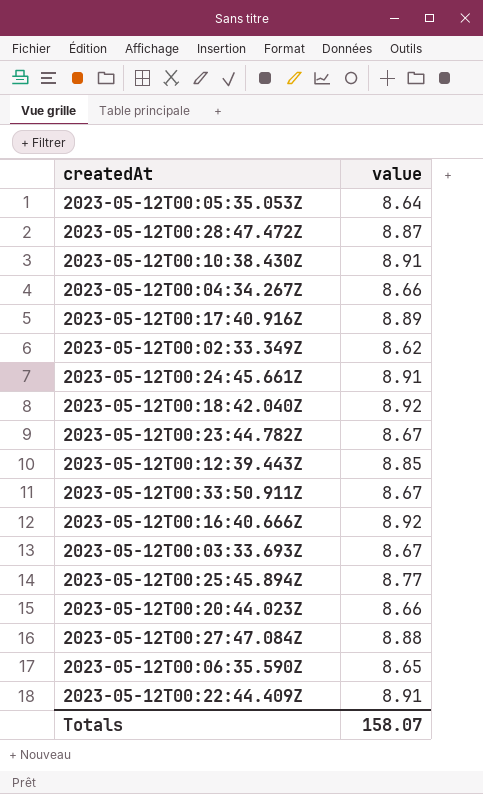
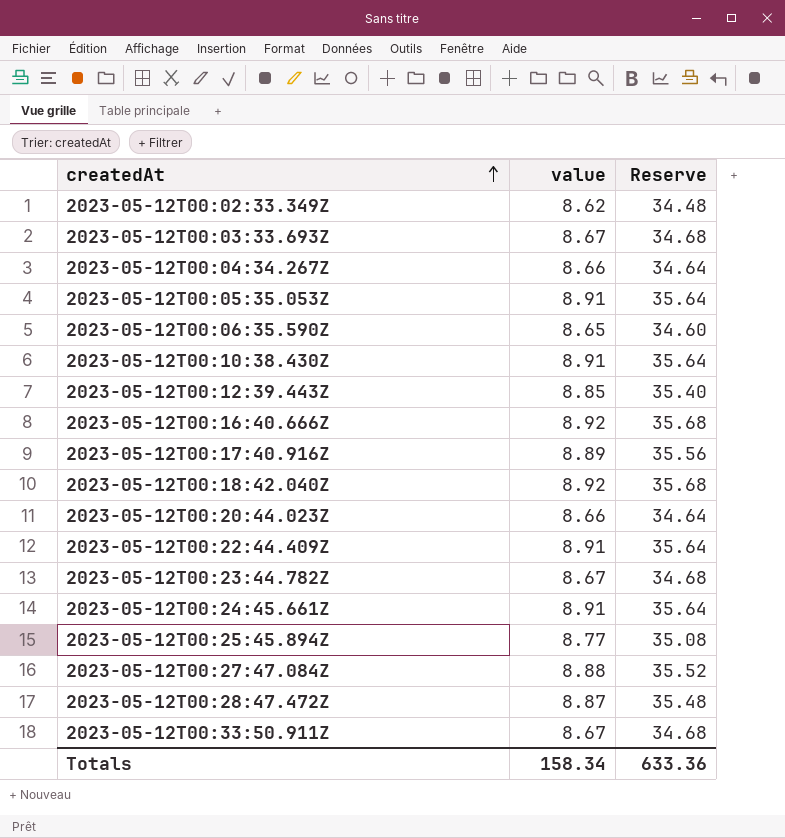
row order: none -> createdAt ascending
column Reserve | formula: none -> [value] * 4
2023-05-12T00:05:35.053Z | value: 8.64 -> 8.91
Totals | value: 158.07 -> 158.34

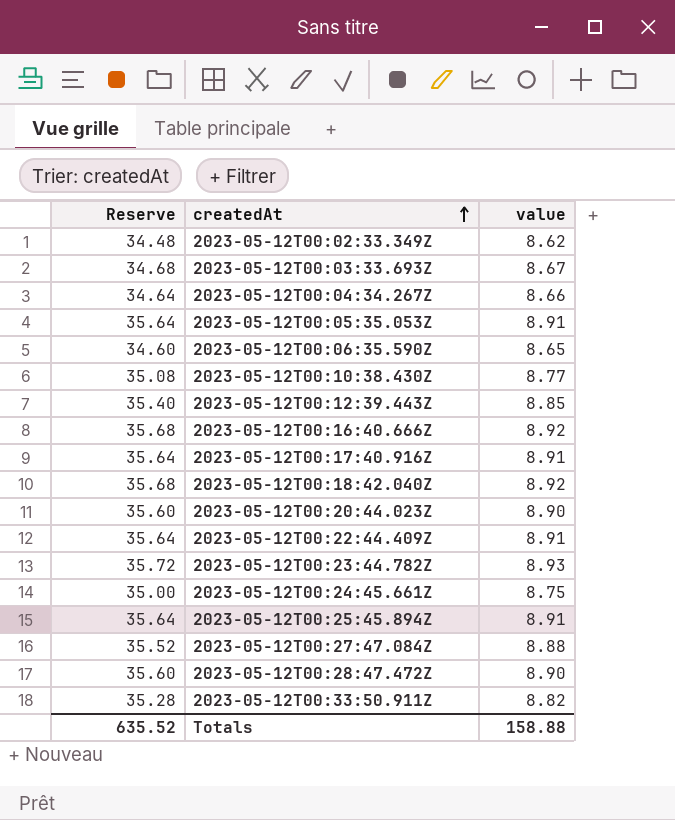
column Reserve | position: 3 -> 1
2023-05-12T00:10:38.430Z | Reserve: 35.64 -> 35.08
2023-05-12T00:10:38.430Z | value: 8.91 -> 8.77
2023-05-12T00:17:40.916Z | Reserve: 35.56 -> 35.64
2023-05-12T00:17:40.916Z | value: 8.89 -> 8.91
2023-05-12T00:20:44.023Z | Reserve: 34.64 -> 35.60
2023-05-12T00:20:44.023Z | value: 8.66 -> 8.90
2023-05-12T00:23:44.782Z | Reserve: 34.68 -> 35.72
2023-05-12T00:23:44.782Z | value: 8.67 -> 8.93
2023-05-12T00:24:45.661Z | Reserve: 35.64 -> 35.00
2023-05-12T00:24:45.661Z | value: 8.91 -> 8.75
2023-05-12T00:25:45.894Z | Reserve: 35.08 -> 35.64
2023-05-12T00:25:45.894Z | value: 8.77 -> 8.91
2023-05-12T00:28:47.472Z | Reserve: 35.48 -> 35.60
2023-05-12T00:28:47.472Z | value: 8.87 -> 8.90
2023-05-12T00:33:50.911Z | Reserve: 34.68 -> 35.28
2023-05-12T00:33:50.911Z | value: 8.67 -> 8.82
Totals | Reserve: 633.36 -> 635.52
Totals | value: 158.34 -> 158.88

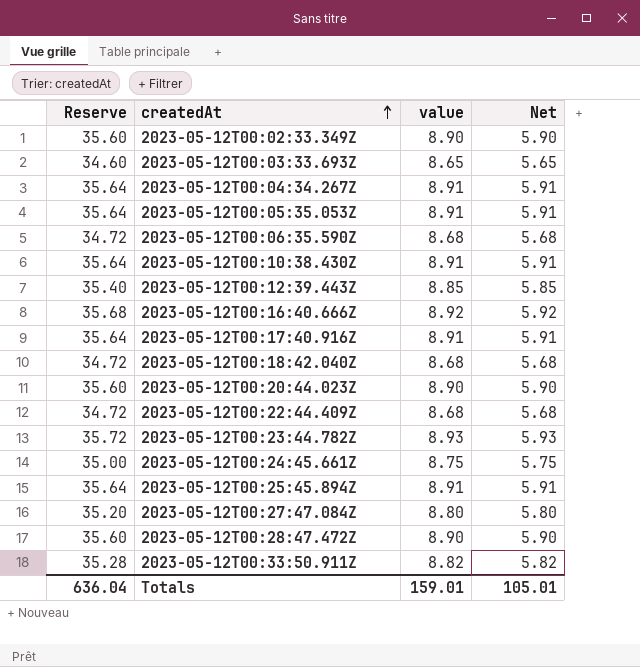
column Net | formula: none -> [value] - 3
2023-05-12T00:02:33.349Z | Reserve: 34.48 -> 35.60
2023-05-12T00:02:33.349Z | value: 8.62 -> 8.90
2023-05-12T00:03:33.693Z | Reserve: 34.68 -> 34.60
2023-05-12T00:03:33.693Z | value: 8.67 -> 8.65
2023-05-12T00:04:34.267Z | Reserve: 34.64 -> 35.64
2023-05-12T00:04:34.267Z | value: 8.66 -> 8.91
2023-05-12T00:06:35.590Z | Reserve: 34.60 -> 34.72
2023-05-12T00:06:35.590Z | value: 8.65 -> 8.68
2023-05-12T00:10:38.430Z | Reserve: 35.08 -> 35.64
2023-05-12T00:10:38.430Z | value: 8.77 -> 8.91
2023-05-12T00:18:42.040Z | Reserve: 35.68 -> 34.72
2023-05-12T00:18:42.040Z | value: 8.92 -> 8.68
2023-05-12T00:22:44.409Z | Reserve: 35.64 -> 34.72
2023-05-12T00:22:44.409Z | value: 8.91 -> 8.68
2023-05-12T00:27:47.084Z | Reserve: 35.52 -> 35.20
2023-05-12T00:27:47.084Z | value: 8.88 -> 8.80
Totals | Reserve: 635.52 -> 636.04
Totals | value: 158.88 -> 159.01

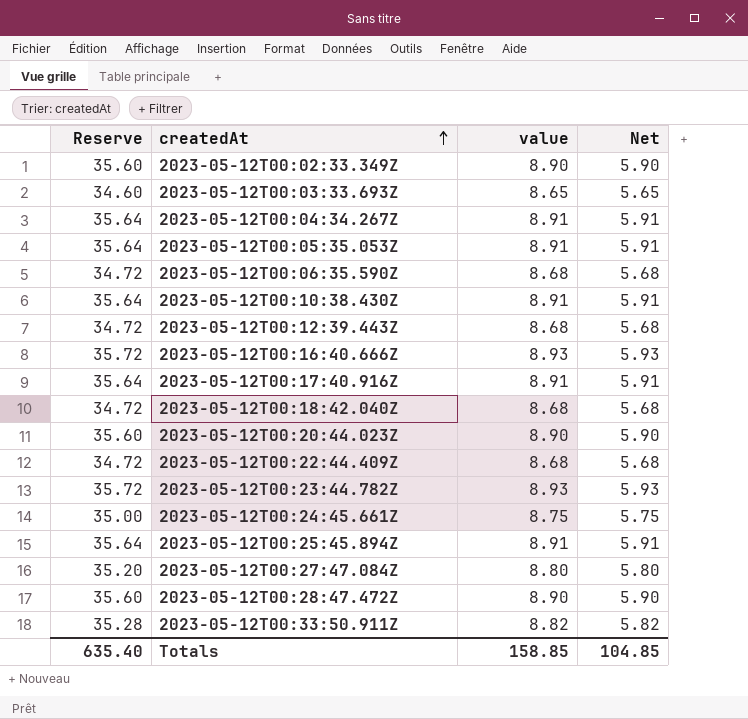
2023-05-12T00:12:39.443Z | Reserve: 35.40 -> 34.72
2023-05-12T00:12:39.443Z | value: 8.85 -> 8.68
2023-05-12T00:12:39.443Z | Net: 5.85 -> 5.68
2023-05-12T00:16:40.666Z | Reserve: 35.68 -> 35.72
2023-05-12T00:16:40.666Z | value: 8.92 -> 8.93
2023-05-12T00:16:40.666Z | Net: 5.92 -> 5.93
Totals | Reserve: 636.04 -> 635.40
Totals | value: 159.01 -> 158.85
Totals | Net: 105.01 -> 104.85

